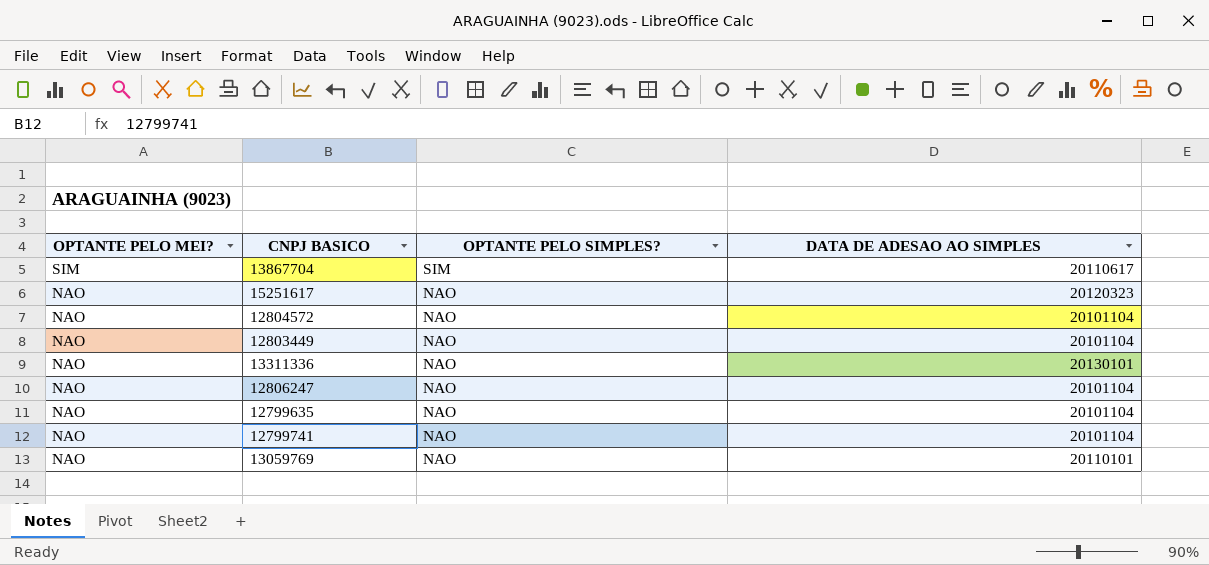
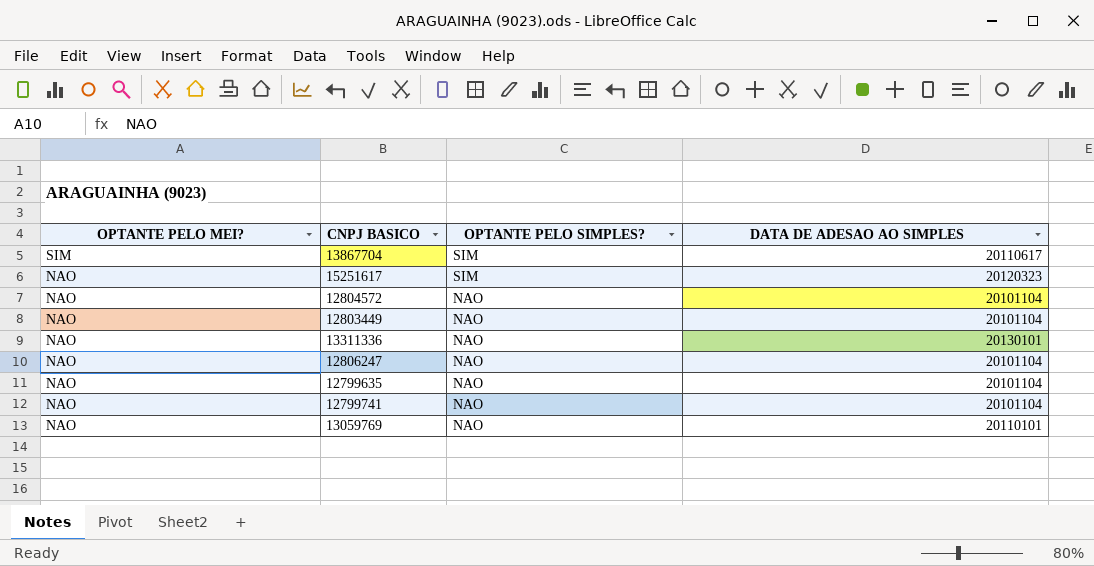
15251617 | OPTANTE PELO SIMPLES?: NAO -> SIM

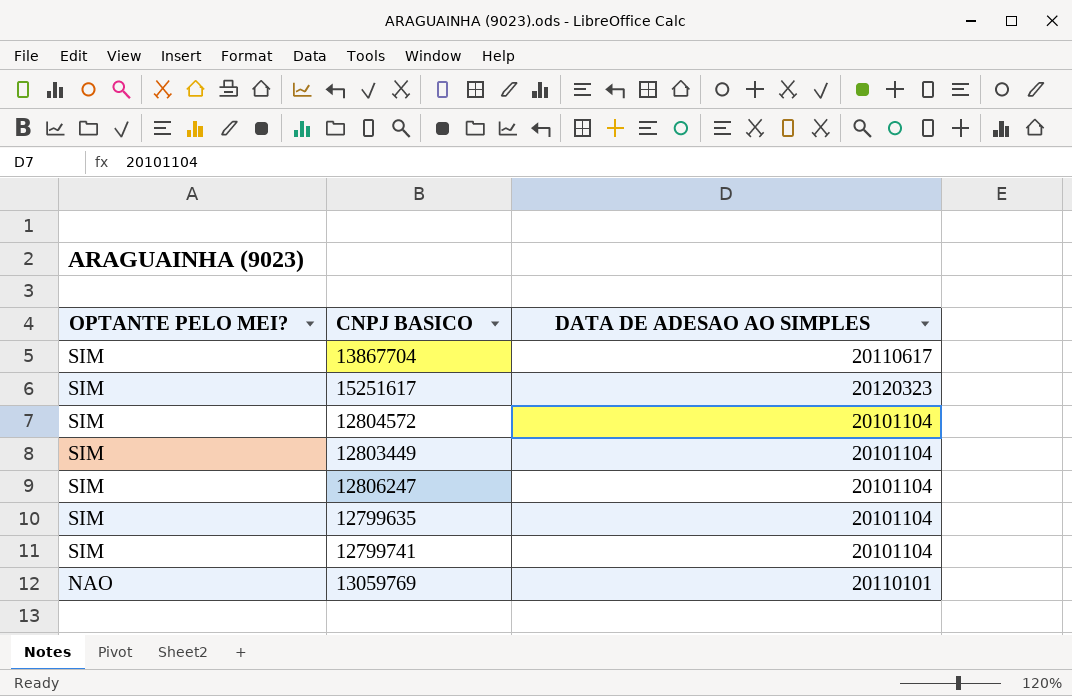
column OPTANTE PELO SIMPLES? | position: 3 -> none
row 13311336: NAO | NAO | 20130101 -> none
15251617 | OPTANTE PELO MEI?: NAO -> SIM
12804572 | OPTANTE PELO MEI?: NAO -> SIM
12803449 | OPTANTE PELO MEI?: NAO -> SIM
12806247 | OPTANTE PELO MEI?: NAO -> SIM
12799635 | OPTANTE PELO MEI?: NAO -> SIM
12799741 | OPTANTE PELO MEI?: NAO -> SIM

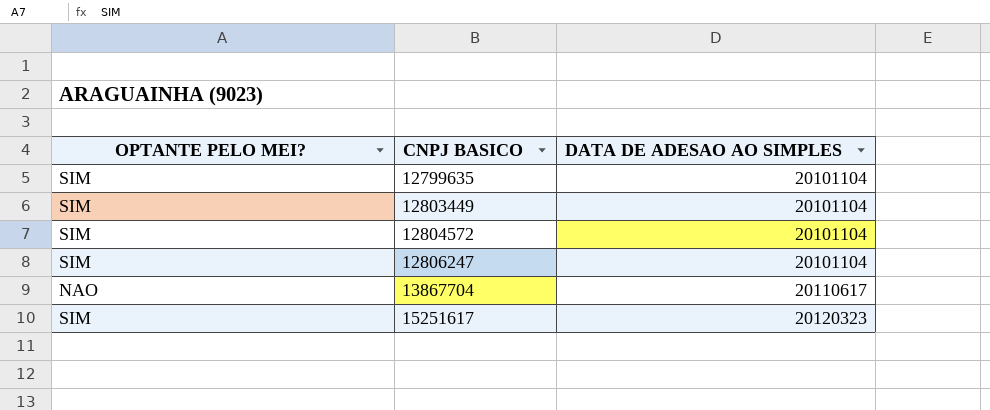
row order: OPTANTE PELO MEI? descending -> CNPJ BASICO ascending
row 12799741: SIM | 20101104 -> none
row 13059769: NAO | 20110101 -> none
13867704 | OPTANTE PELO MEI?: SIM -> NAO

